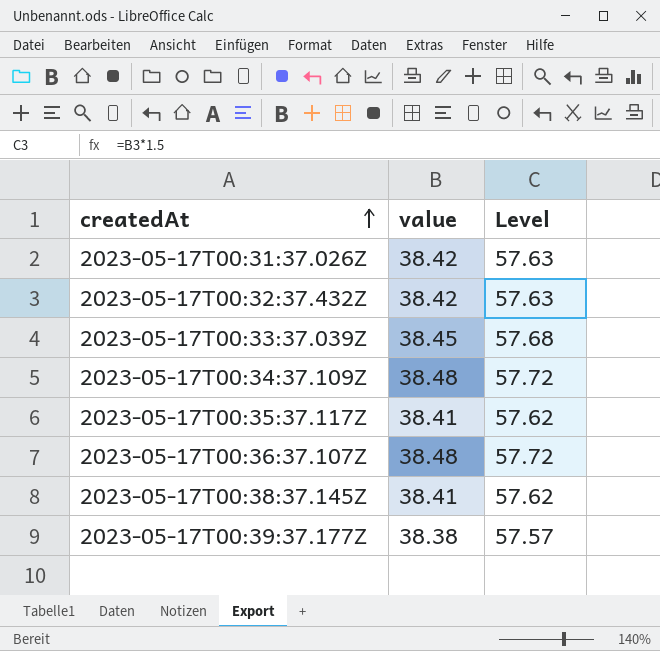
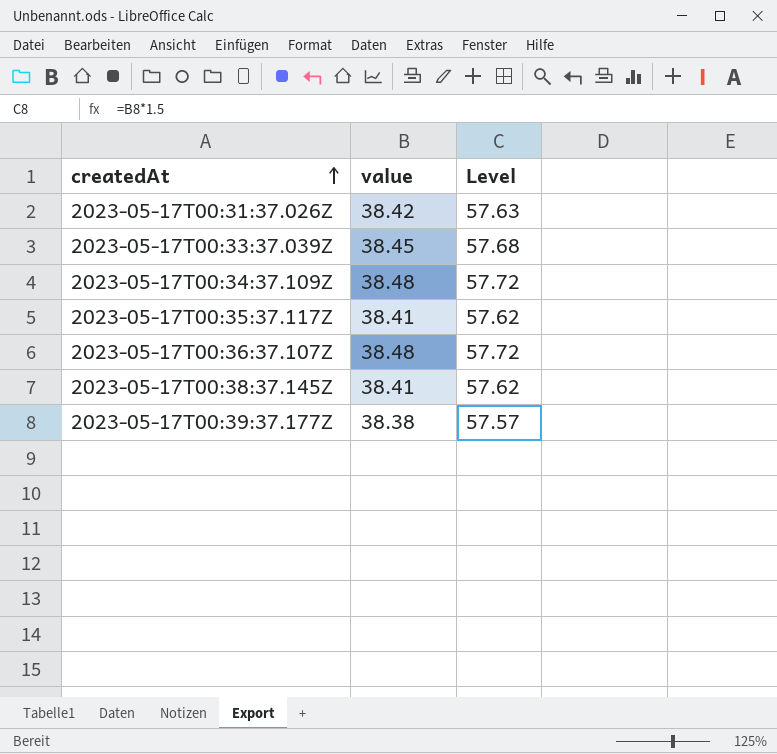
row 2023-05-17T00:32:37.432Z: 38.42 | 57.63 -> none

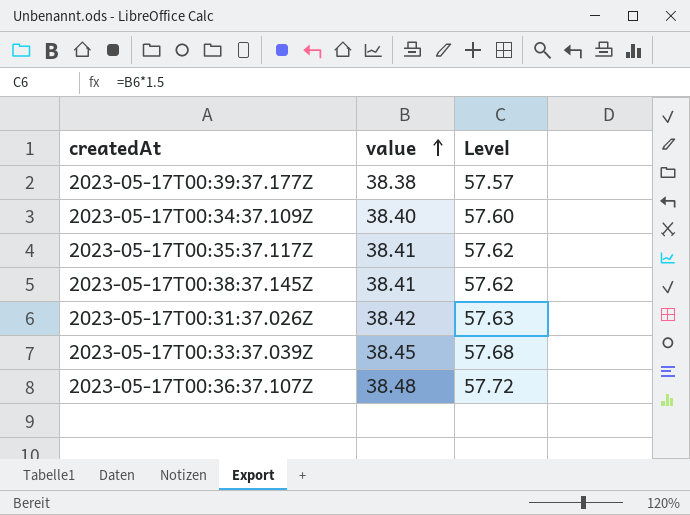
row order: createdAt ascending -> value ascending
2023-05-17T00:34:37.109Z | value: 38.48 -> 38.40
2023-05-17T00:34:37.109Z | Level: 57.72 -> 57.60

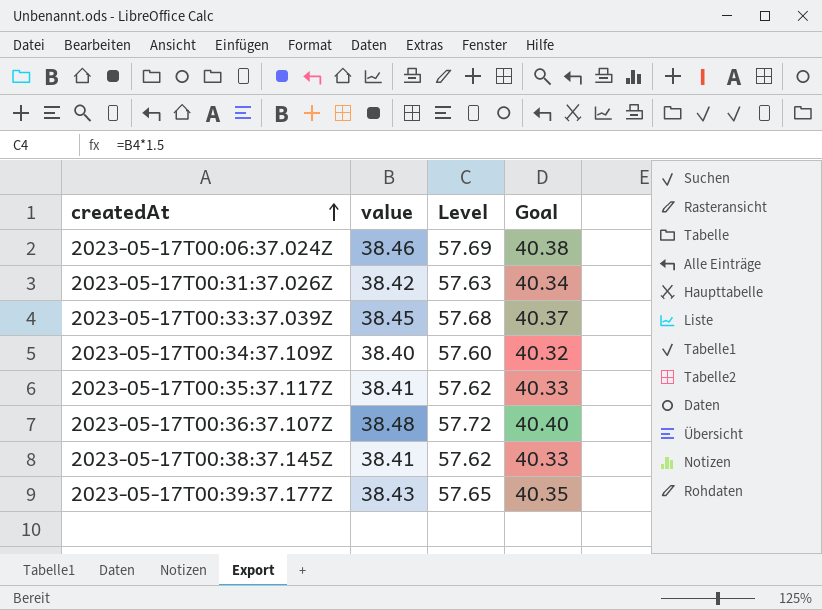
row order: value ascending -> createdAt ascending
column Goal | formula: none -> [value] * 1.05
row 2023-05-17T00:06:37.024Z: none -> 38.46 | 57.69 | 40.38
2023-05-17T00:39:37.177Z | value: 38.38 -> 38.43
2023-05-17T00:39:37.177Z | Level: 57.57 -> 57.65

